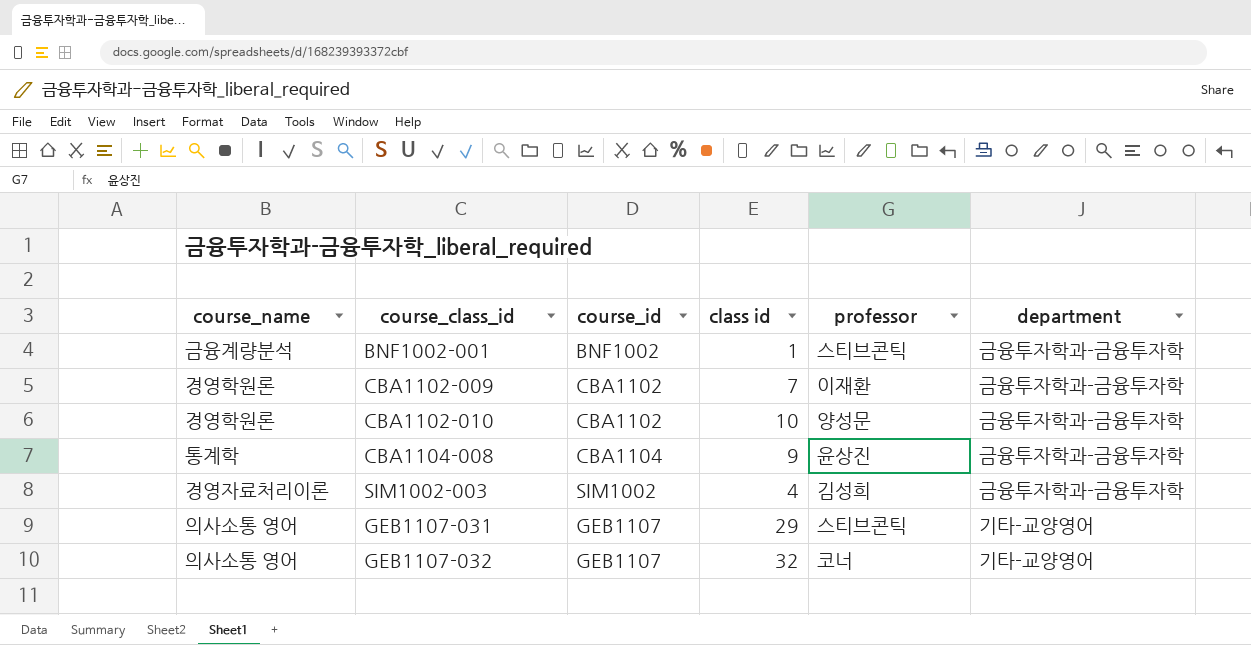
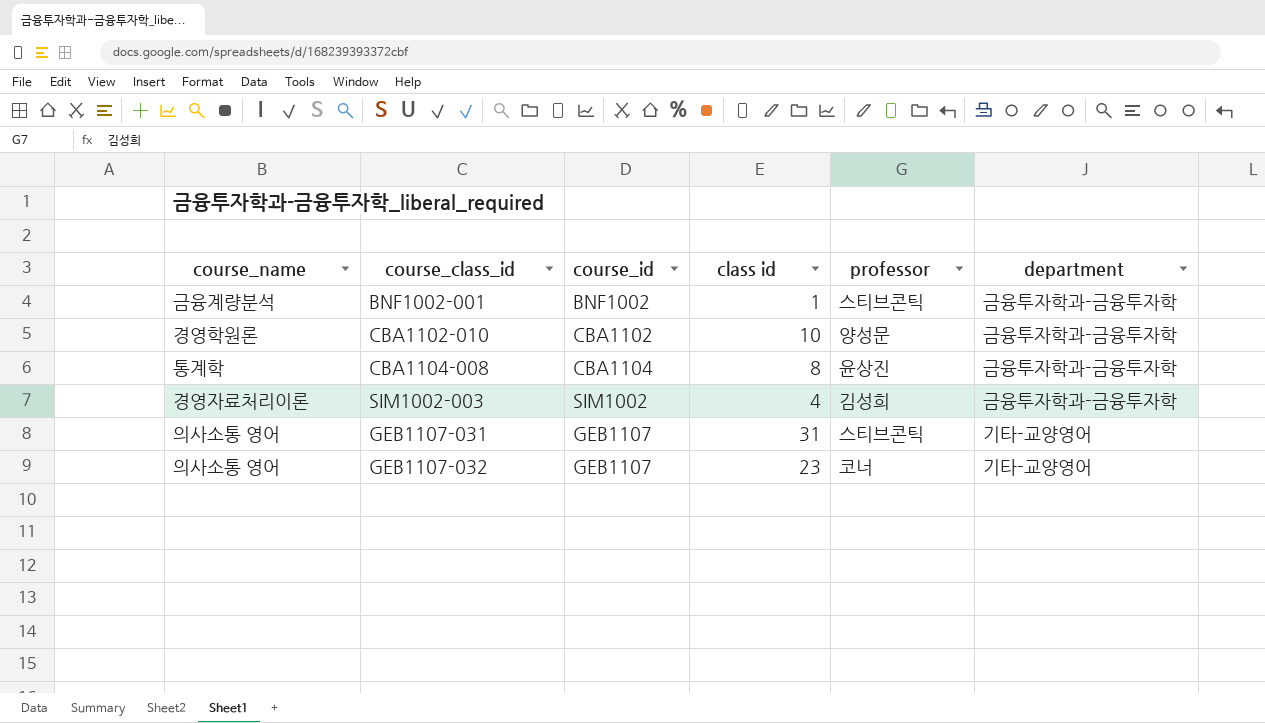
row CBA1102-009: 경영학원론 | CBA1102 | 7 | 이재환 | 금융투자학과-금융투자학 -> none
CBA1104-008 | class id: 9 -> 8
GEB1107-031 | class id: 29 -> 31
GEB1107-032 | class id: 32 -> 23

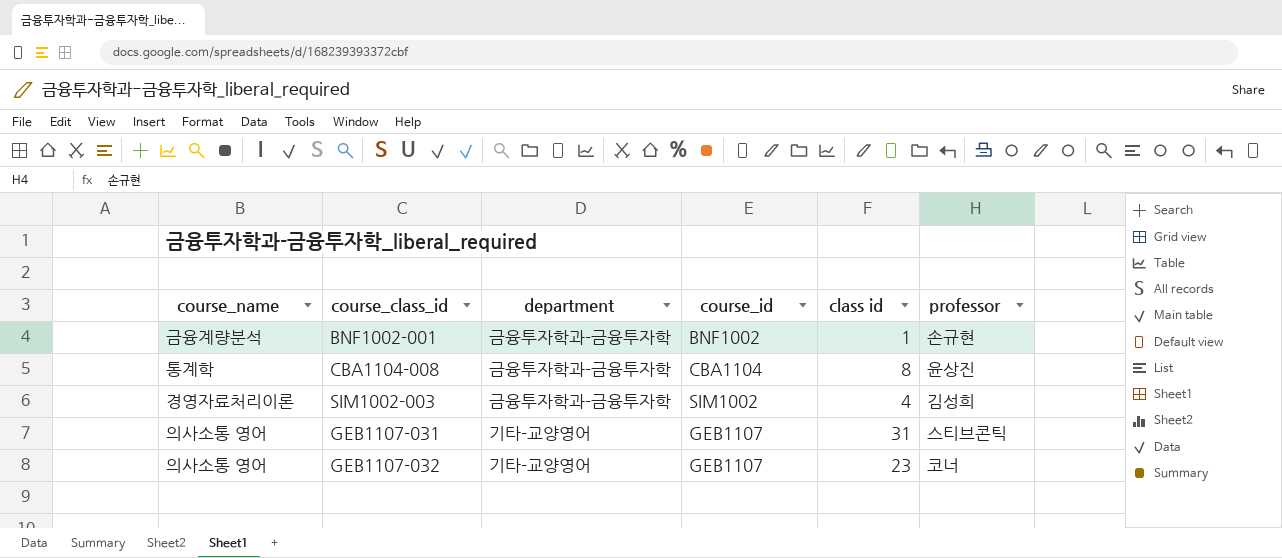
column department | position: 6 -> 3
row CBA1102-010: 경영학원론 | CBA1102 | 10 | 양성문 | 금융투자학과-금융투자학 -> none
BNF1002-001 | professor: 스티브콘틱 -> 손규현

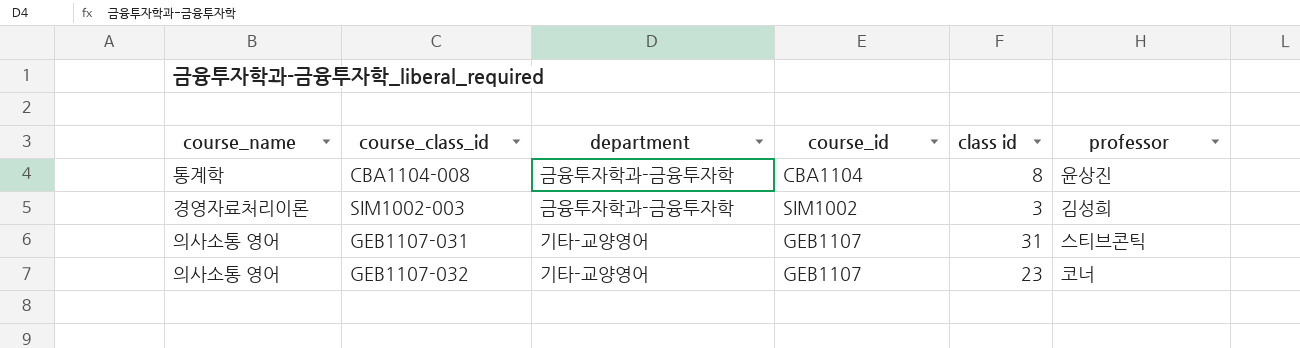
row BNF1002-001: 금융계량분석 | 금융투자학과-금융투자학 | BNF1002 | 1 | 손규현 -> none
SIM1002-003 | class id: 4 -> 3

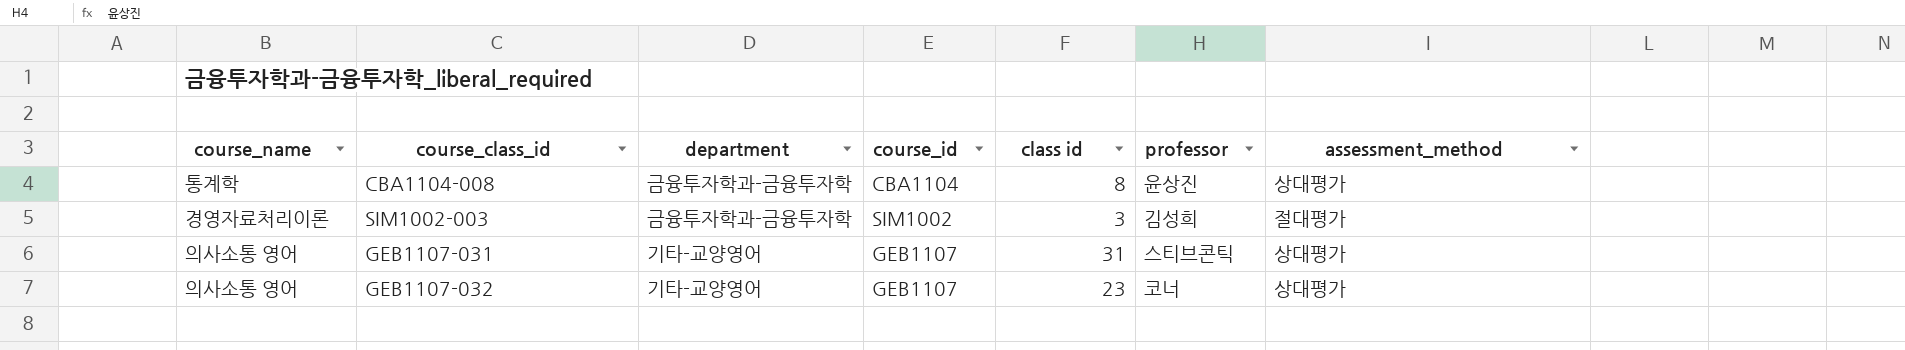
column assessment_method | position: none -> 7

